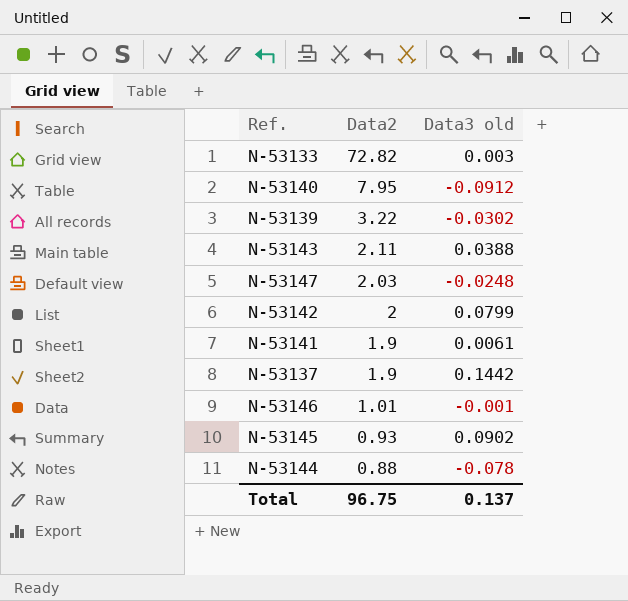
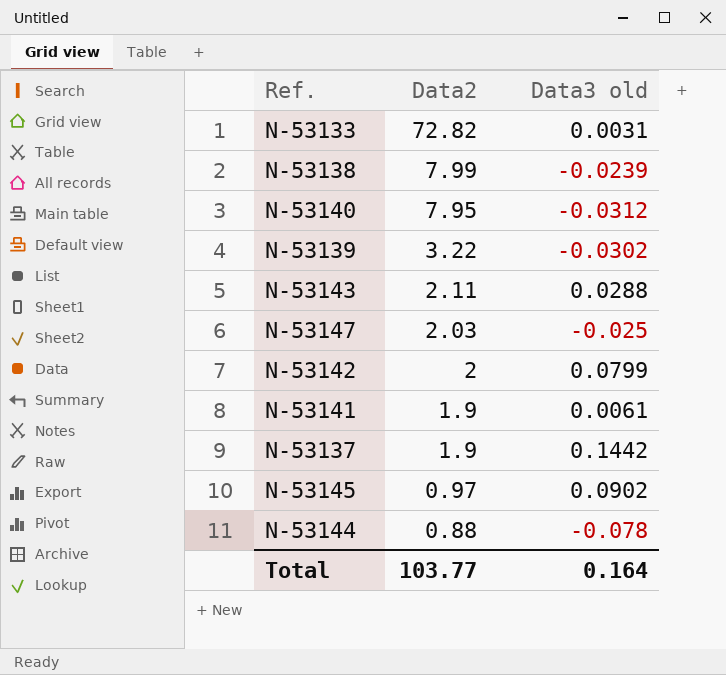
row N-53146: 1.01 | -0.001 -> none
N-53133 | Data3 old: 0.003 -> 0.0031
row N-53138: none -> 7.99 | -0.0239
N-53140 | Data3 old: -0.0912 -> -0.0312
N-53143 | Data3 old: 0.0388 -> 0.0288
N-53147 | Data3 old: -0.0248 -> -0.025
N-53145 | Data2: 0.93 -> 0.97
Total | Data2: 96.75 -> 103.77
Total | Data3 old: 0.137 -> 0.164

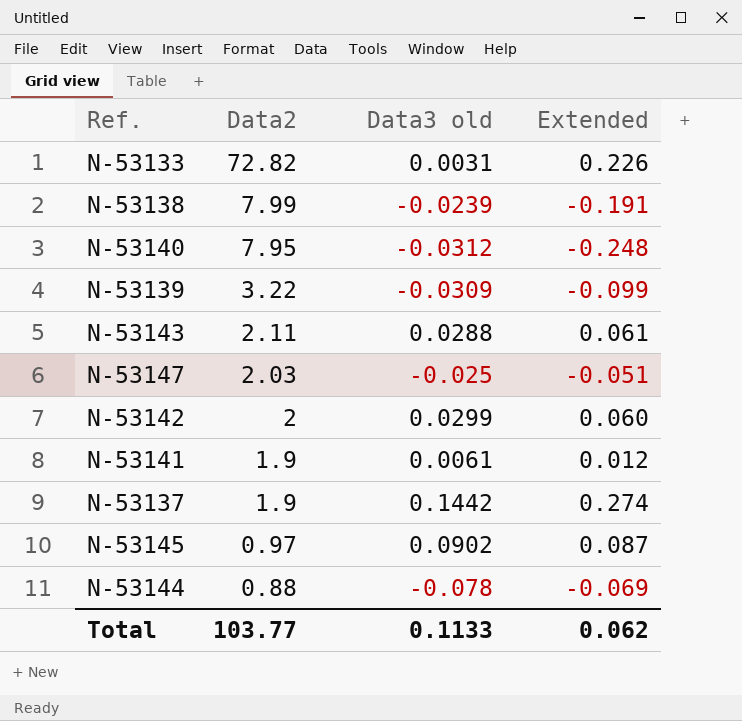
column Extended | formula: none -> [Data2] * [Data3 old]
N-53139 | Data3 old: -0.0302 -> -0.0309
N-53142 | Data3 old: 0.0799 -> 0.0299
Total | Data3 old: 0.164 -> 0.1133

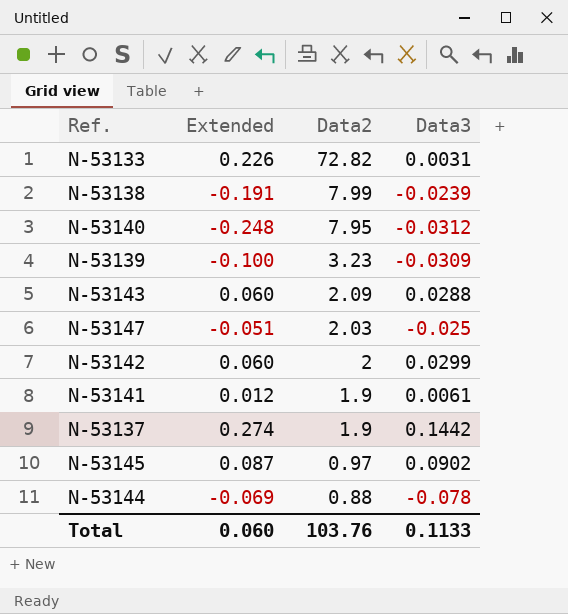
column Extended | position: 4 -> 2
column name: Data3 old -> Data3
N-53139 | Extended: -0.099 -> -0.100
N-53139 | Data2: 3.22 -> 3.23
N-53143 | Extended: 0.061 -> 0.060
N-53143 | Data2: 2.11 -> 2.09
Total | Extended: 0.062 -> 0.060
Total | Data2: 103.77 -> 103.76

